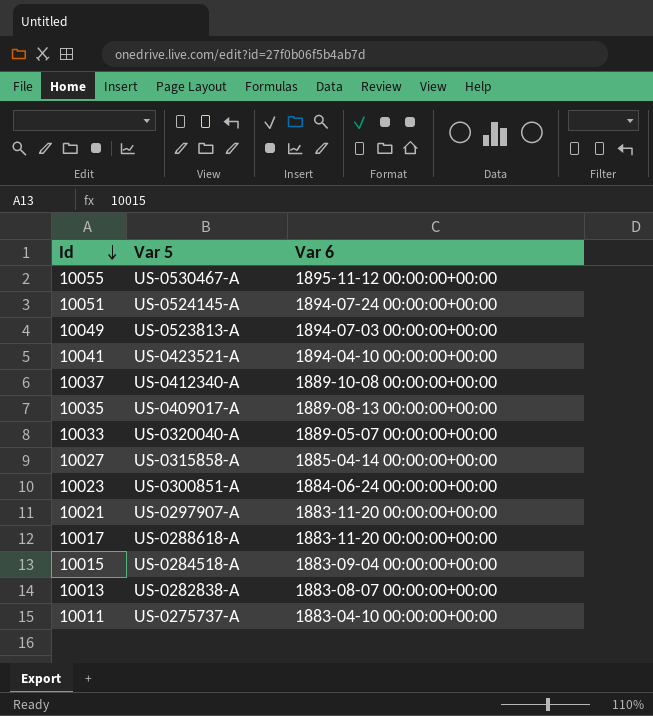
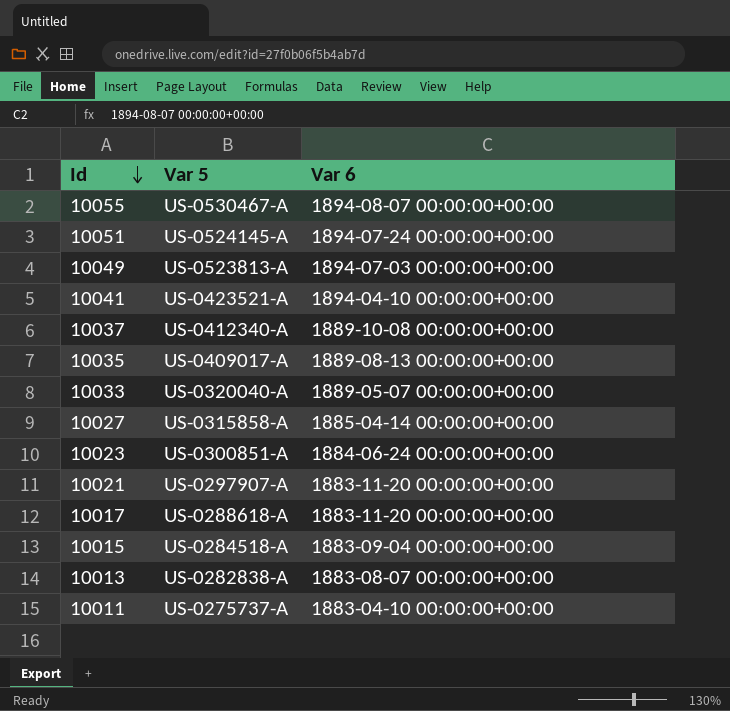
10055 | Var 6: 1895-11-12 00:00:00+00:00 -> 1894-08-07 00:00:00+00:00

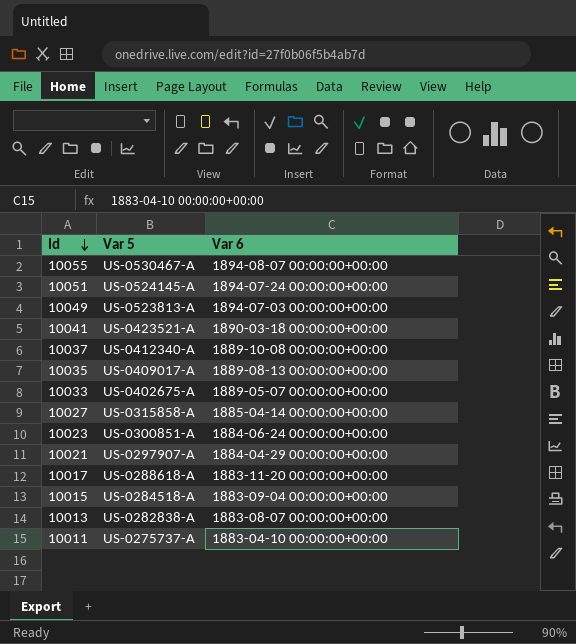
10041 | Var 6: 1894-04-10 00:00:00+00:00 -> 1890-03-18 00:00:00+00:00
10033 | Var 5: US-0320040-A -> US-0402675-A
10021 | Var 6: 1883-11-20 00:00:00+00:00 -> 1884-04-29 00:00:00+00:00

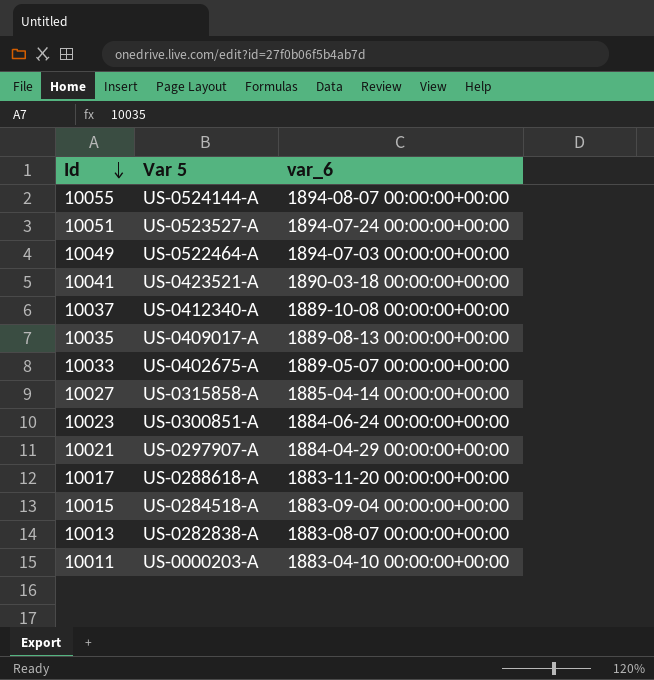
column name: Var 6 -> var_6
10055 | Var 5: US-0530467-A -> US-0524144-A
10051 | Var 5: US-0524145-A -> US-0523527-A
10049 | Var 5: US-0523813-A -> US-0522464-A
10011 | Var 5: US-0275737-A -> US-0000203-A

